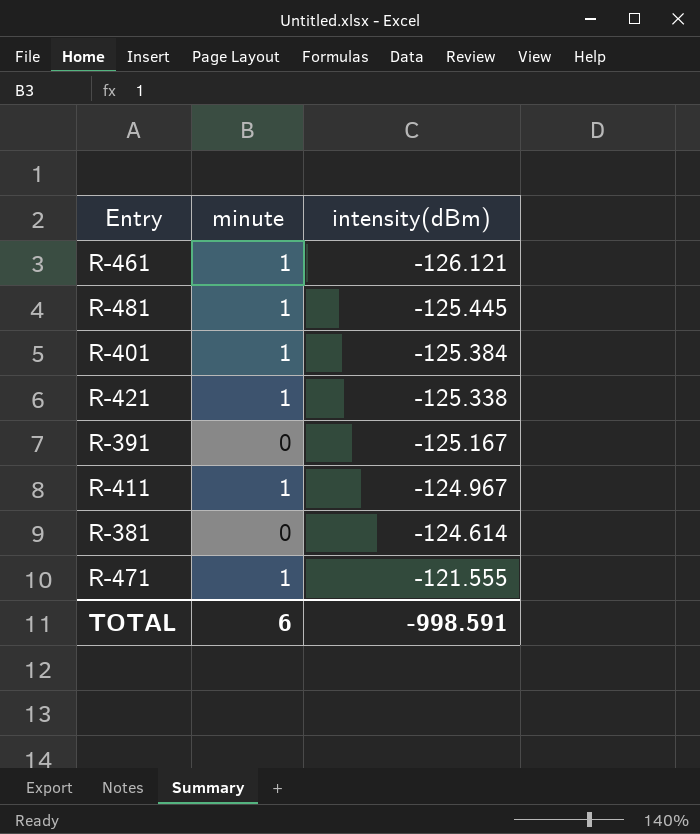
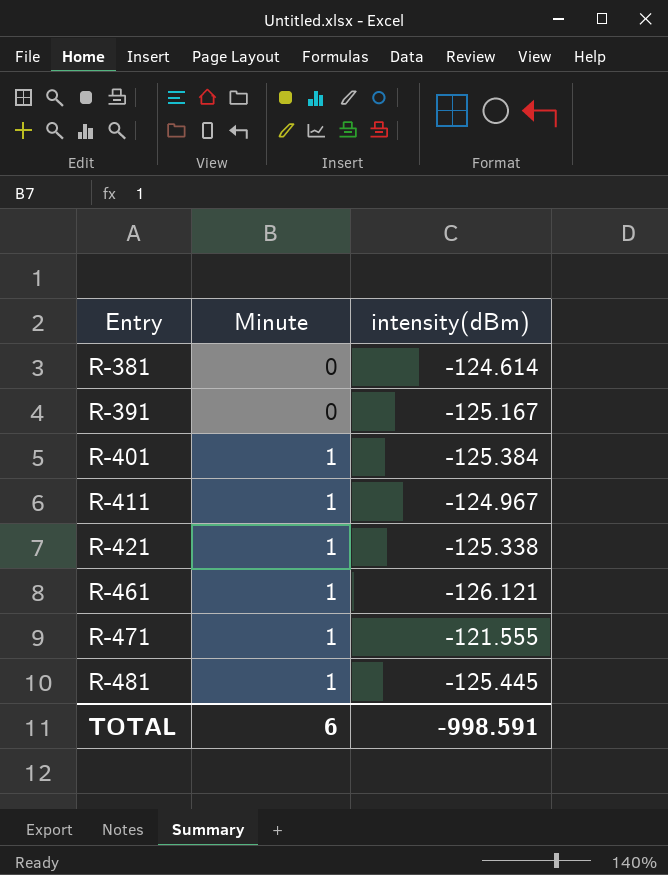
row order: intensity(dBm) ascending -> Entry ascending
column name: minute -> Minute

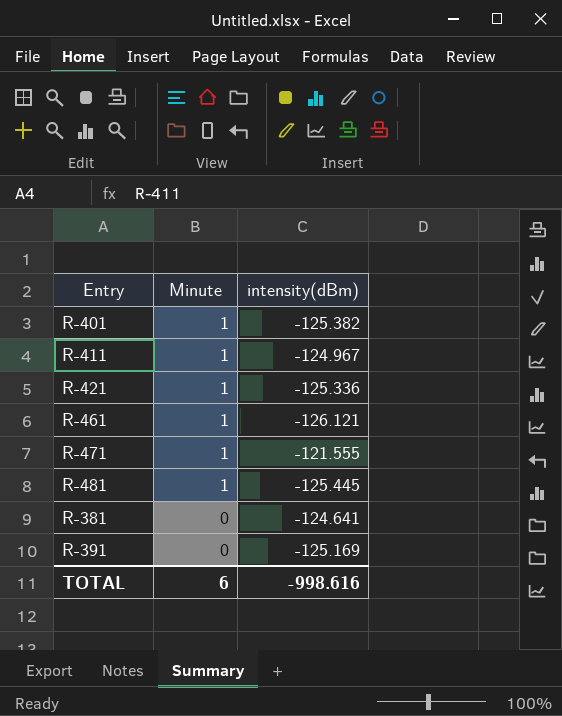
row order: Entry ascending -> Minute descending
R-401 | intensity(dBm): -125.384 -> -125.382
R-421 | intensity(dBm): -125.338 -> -125.336
R-381 | intensity(dBm): -124.614 -> -124.641
R-391 | intensity(dBm): -125.167 -> -125.169
TOTAL | intensity(dBm): -998.591 -> -998.616

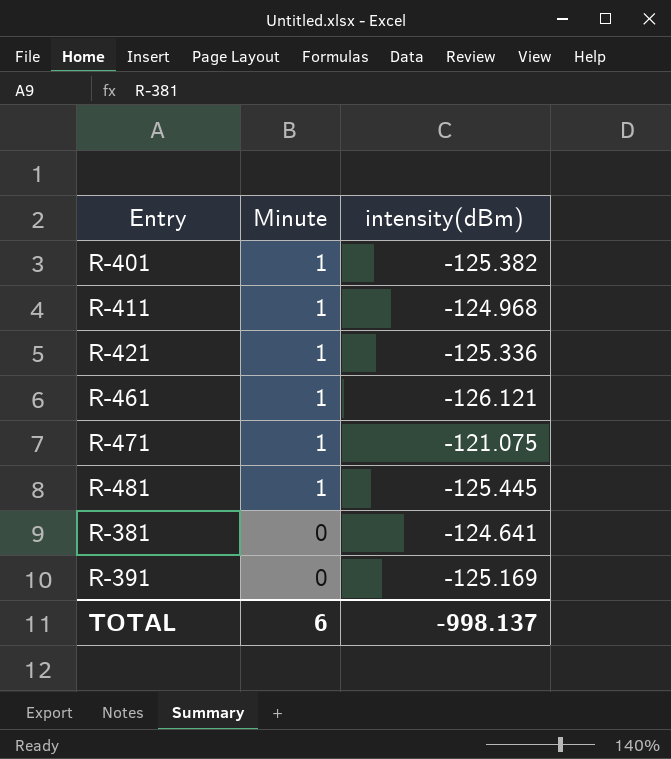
R-411 | intensity(dBm): -124.967 -> -124.968
R-471 | intensity(dBm): -121.555 -> -121.075
TOTAL | intensity(dBm): -998.616 -> -998.137

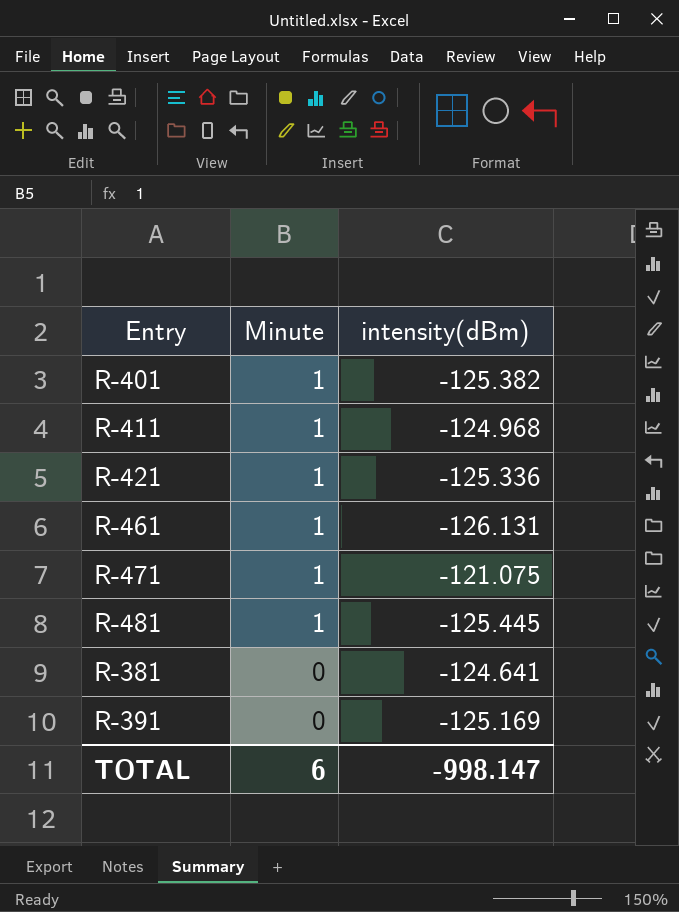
R-461 | intensity(dBm): -126.121 -> -126.131
TOTAL | intensity(dBm): -998.137 -> -998.147

